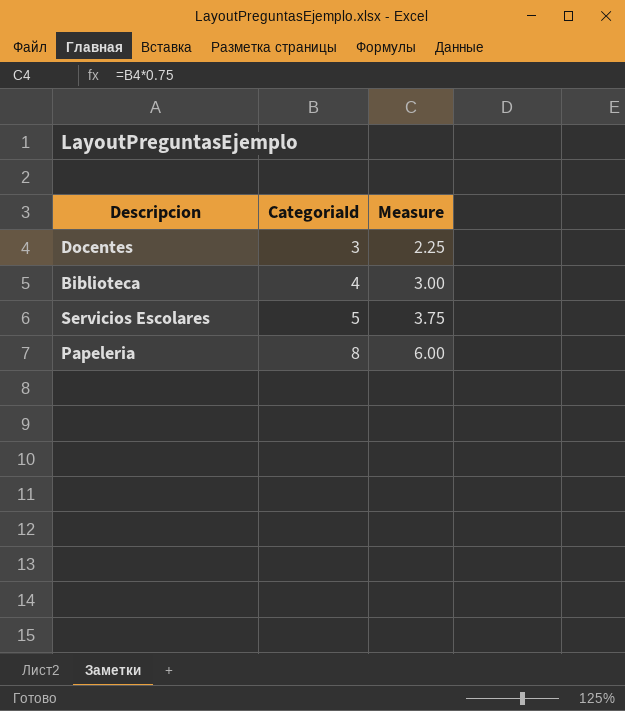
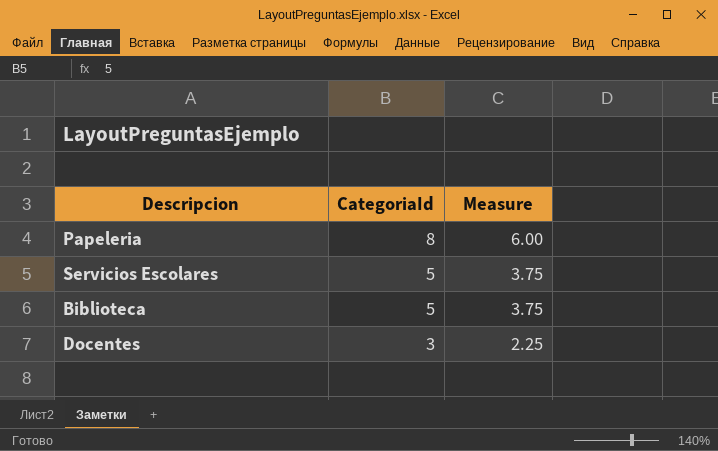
row order: CategoriaId ascending -> CategoriaId descending
Biblioteca | CategoriaId: 4 -> 5
Biblioteca | Measure: 3.00 -> 3.75

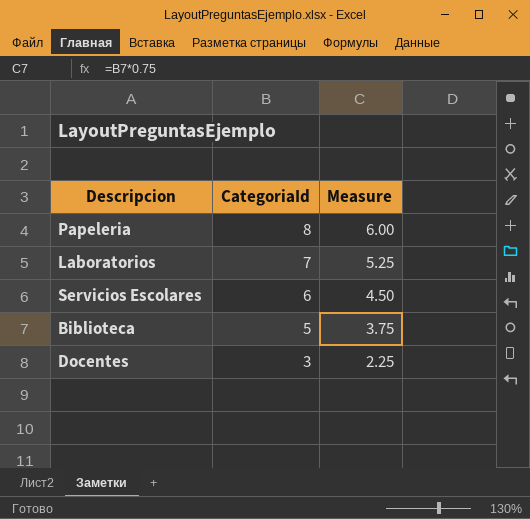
row Laboratorios: none -> 7 | 5.25
Servicios Escolares | CategoriaId: 5 -> 6
Servicios Escolares | Measure: 3.75 -> 4.50

